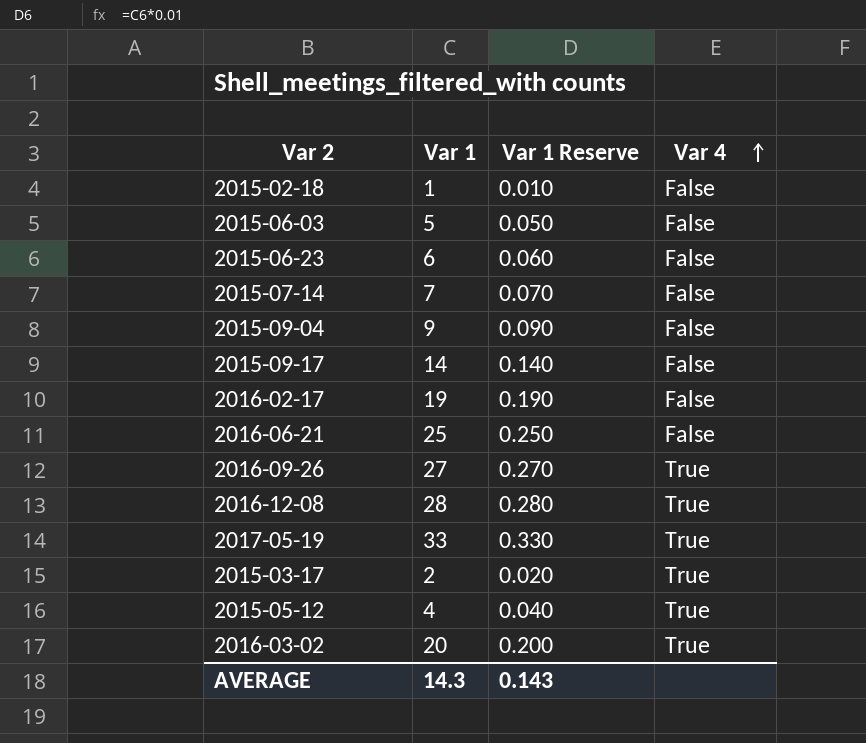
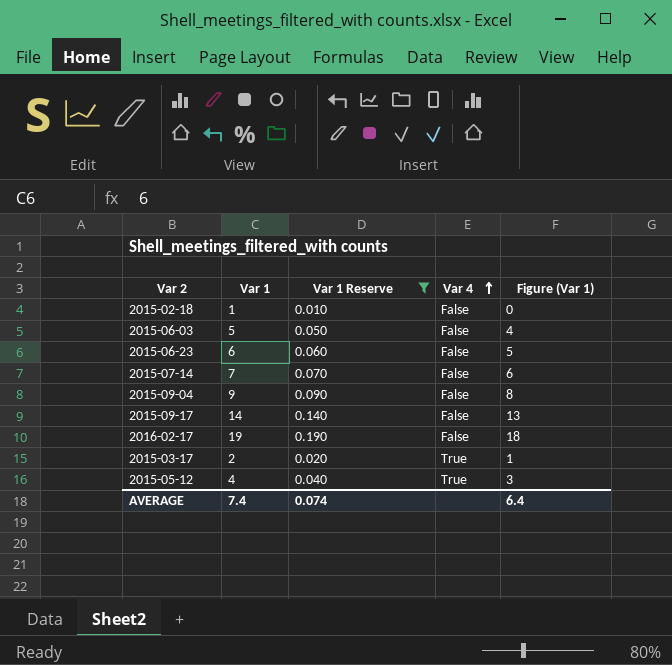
filter: none -> Var 1 Reserve <= 0.190
column Figure (Var 1) | formula: none -> [Var 1] - 1
AVERAGE | Var 1: 14.3 -> 7.4
AVERAGE | Var 1 Reserve: 0.143 -> 0.074

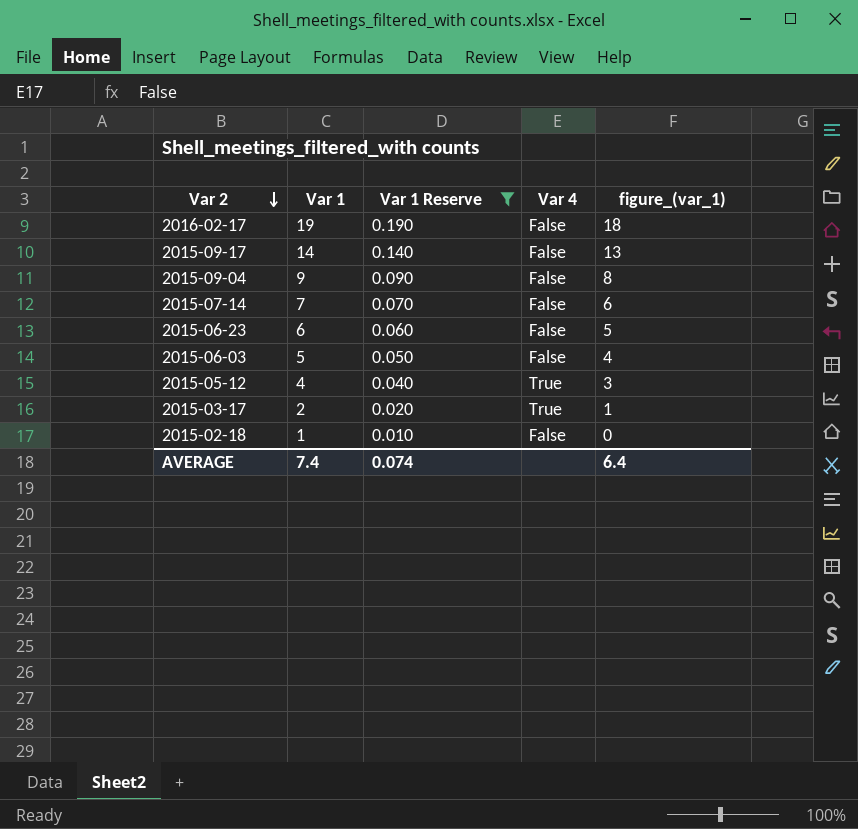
row order: Var 4 ascending -> Var 2 descending
column name: Figure (Var 1) -> figure_(var_1)

